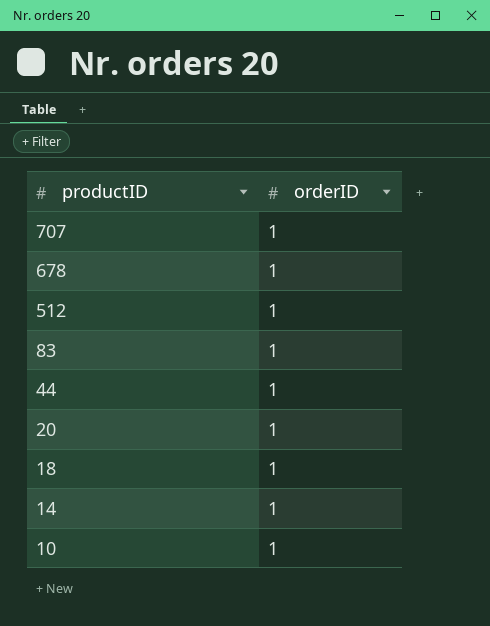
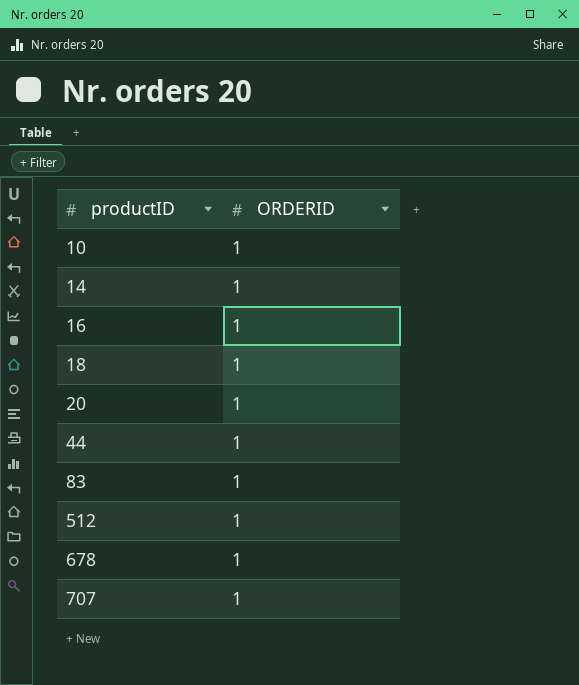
row order: productID descending -> productID ascending
column name: orderID -> ORDERID
row 16: none -> 1

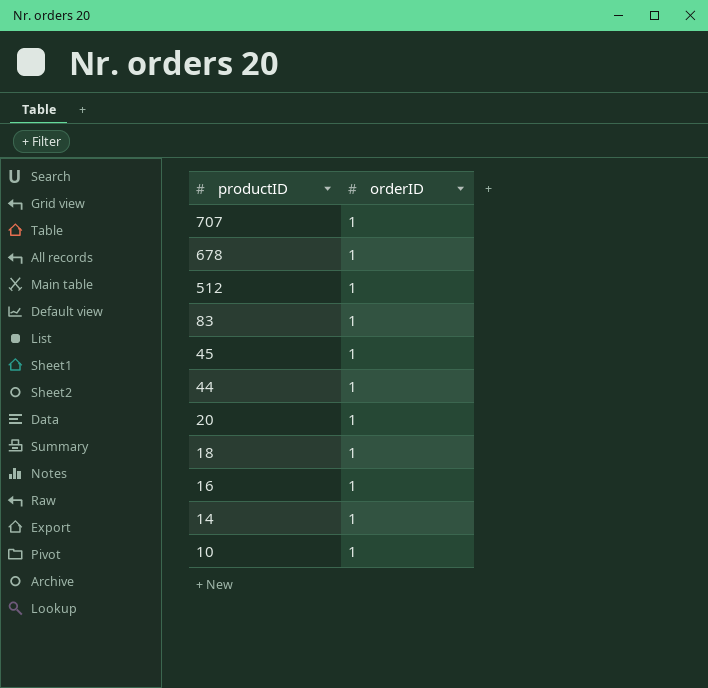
row order: productID ascending -> productID descending
column name: ORDERID -> orderID
row 45: none -> 1

